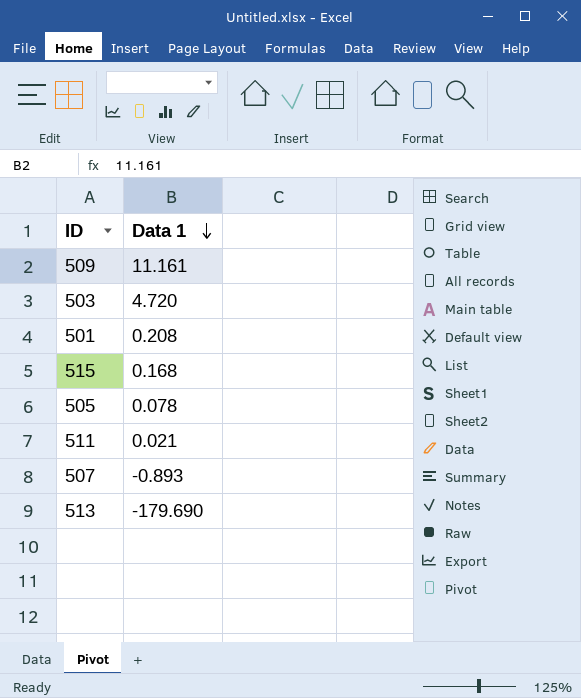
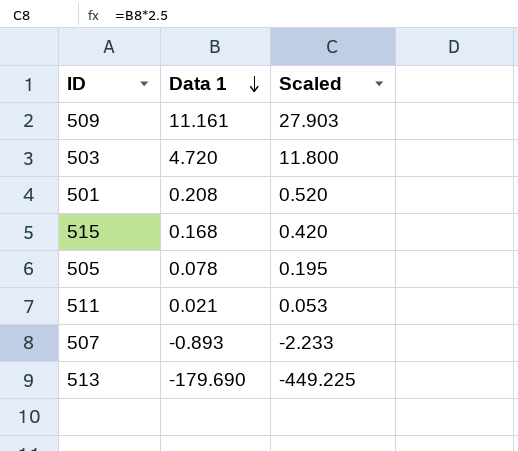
column Scaled | formula: none -> [Data 1] * 2.5

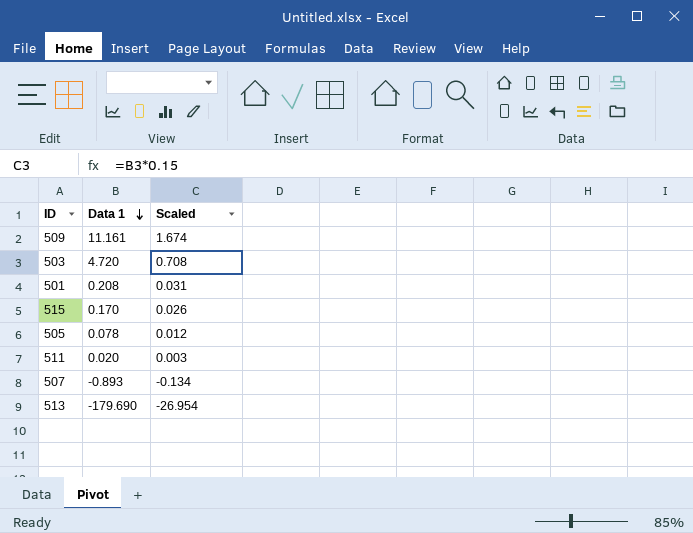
column Scaled | formula: [Data 1] * 2.5 -> [Data 1] * 0.15
515 | Data 1: 0.168 -> 0.170
511 | Data 1: 0.021 -> 0.020

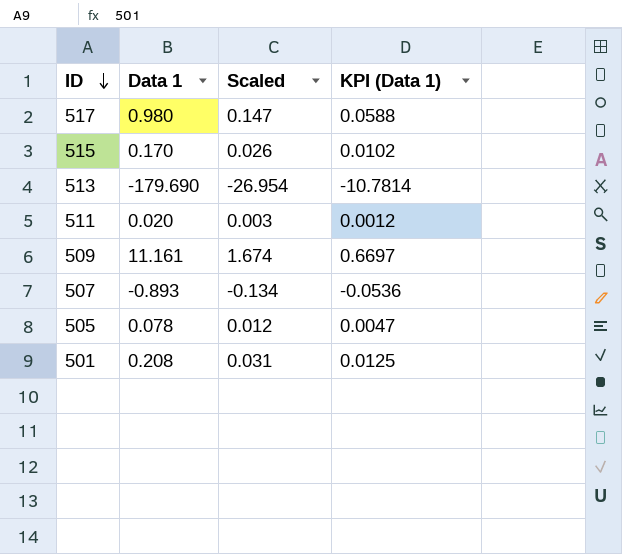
row order: Data 1 descending -> ID descending
column KPI (Data 1) | formula: none -> [Data 1] * 0.06
row 503: 4.720 | 0.708 -> none
row 517: none -> 0.980 | 0.147 | 0.0588

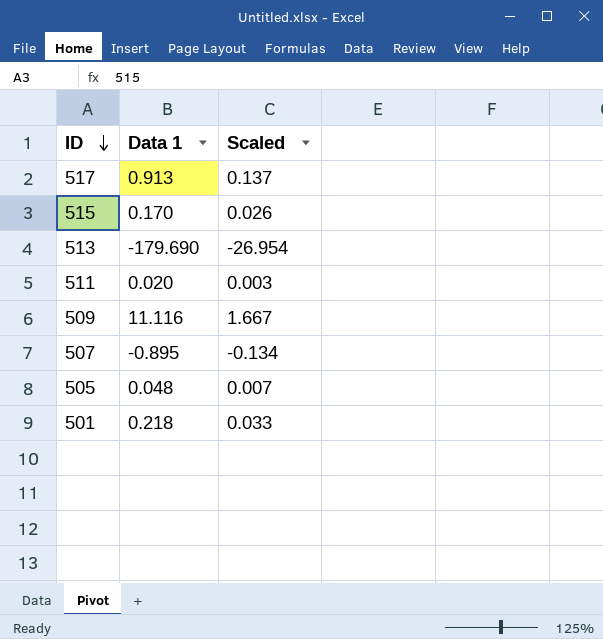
column KPI (Data 1) | formula: [Data 1] * 0.06 -> none
517 | Data 1: 0.980 -> 0.913
517 | Scaled: 0.147 -> 0.137
509 | Data 1: 11.161 -> 11.116
509 | Scaled: 1.674 -> 1.667
507 | Data 1: -0.893 -> -0.895
505 | Data 1: 0.078 -> 0.048
505 | Scaled: 0.012 -> 0.007
501 | Data 1: 0.208 -> 0.218
501 | Scaled: 0.031 -> 0.033

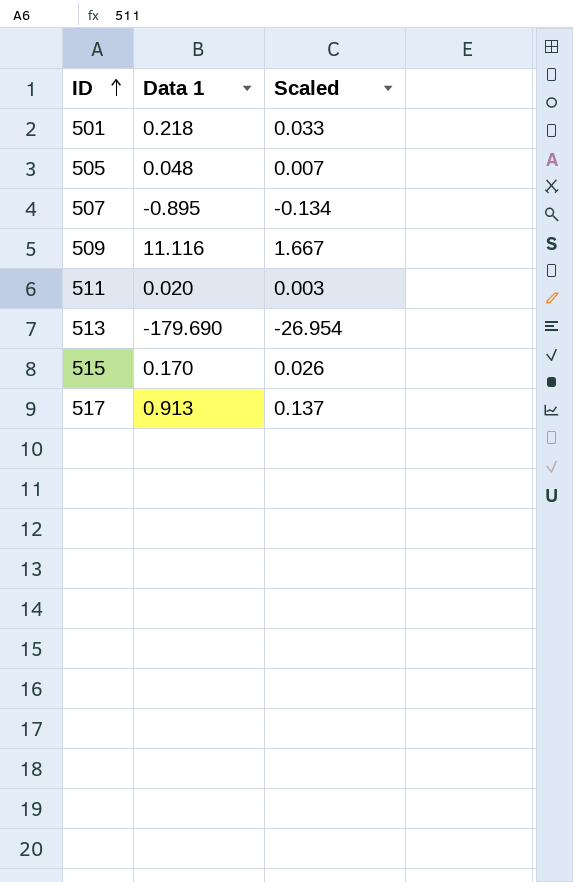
row order: ID descending -> ID ascending

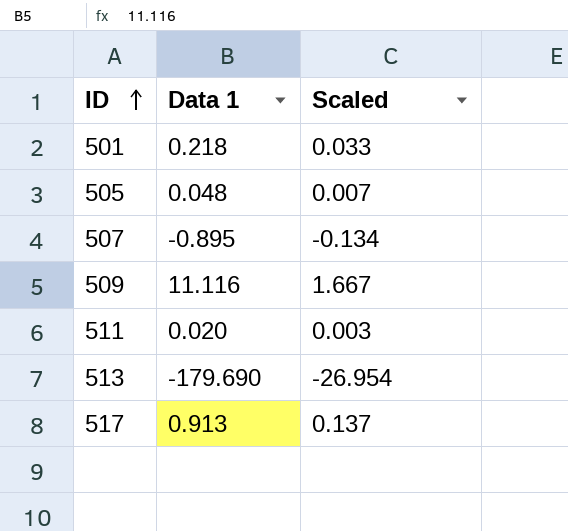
row 515: 0.170 | 0.026 -> none

